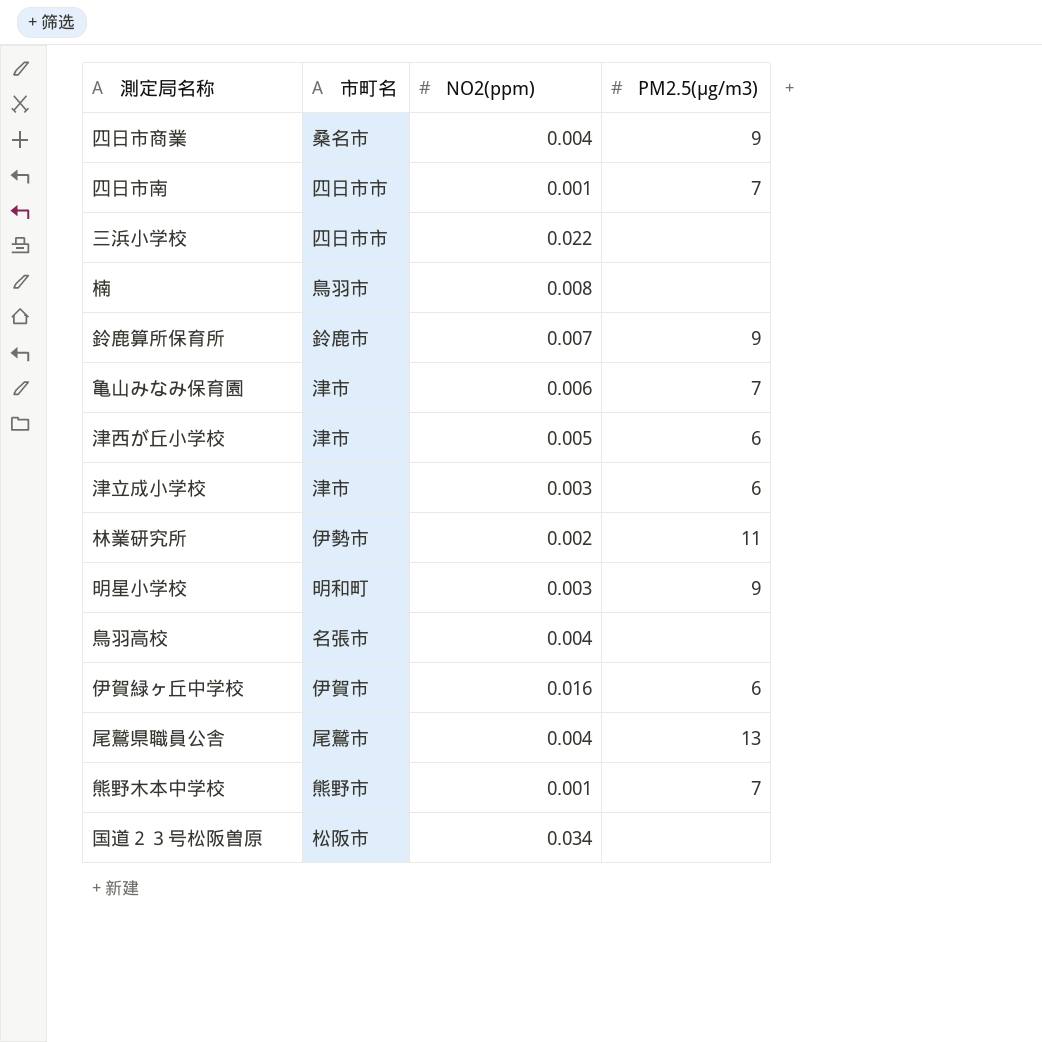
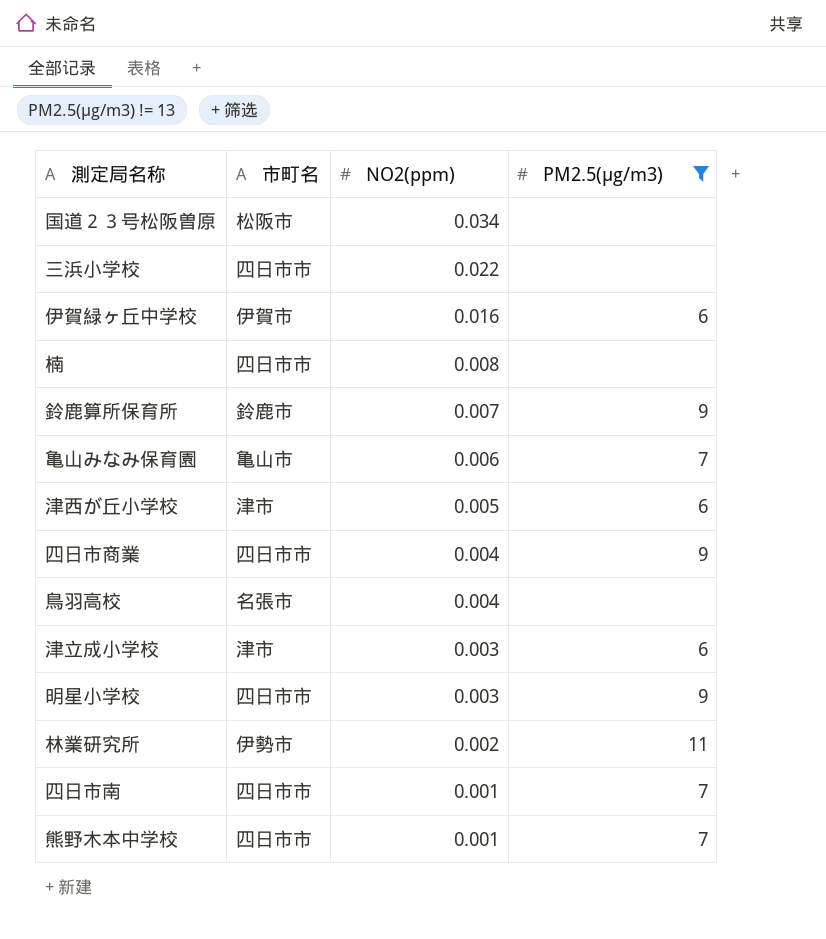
filter: none -> PM2.5(μg/m3) != 13
row order: none -> NO2(ppm) descending
楠 | 市町名: 鳥羽市 -> 四日市市
亀山みなみ保育園 | 市町名: 津市 -> 亀山市
四日市商業 | 市町名: 桑名市 -> 四日市市
明星小学校 | 市町名: 明和町 -> 四日市市
熊野木本中学校 | 市町名: 熊野市 -> 四日市市

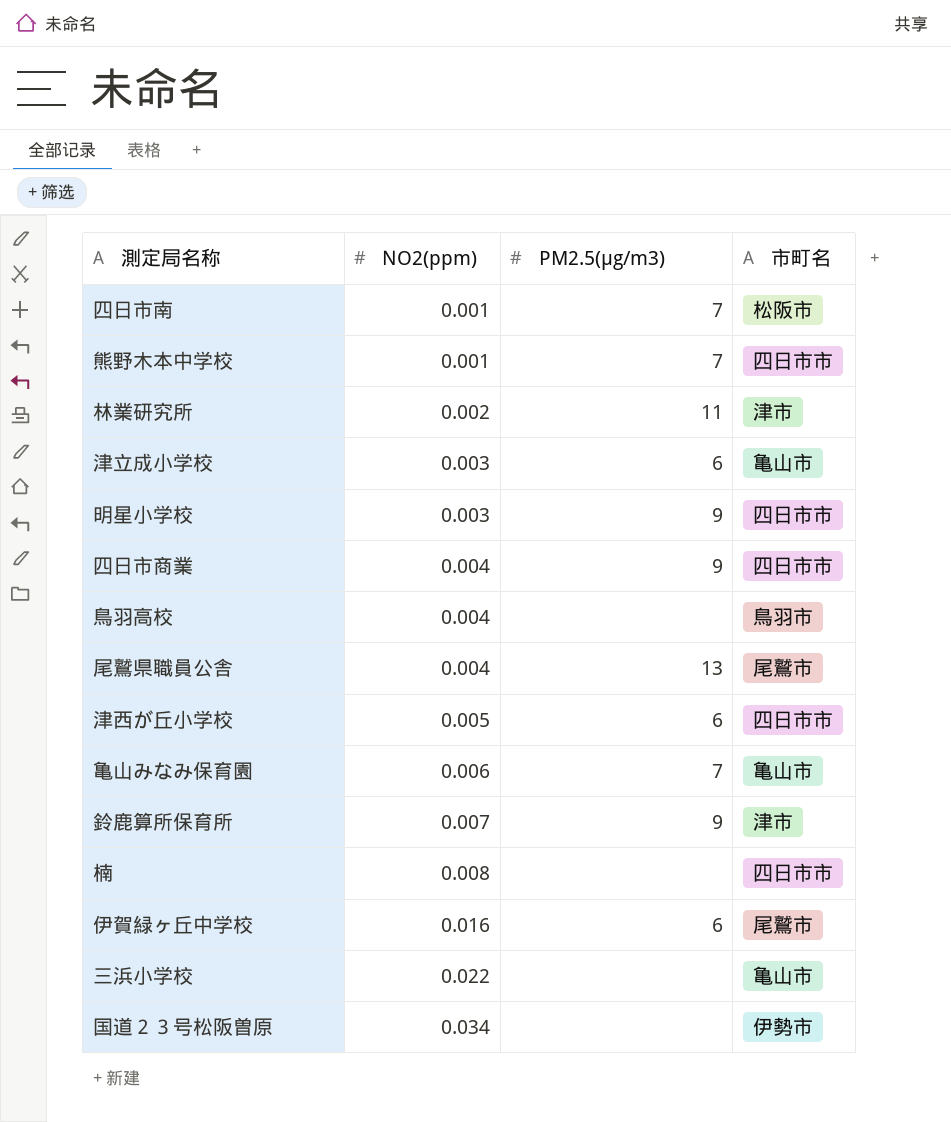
filter: PM2.5(μg/m3) != 13 -> none
row order: NO2(ppm) descending -> NO2(ppm) ascending
column 市町名 | position: 2 -> 4
四日市南 | 市町名: 四日市市 -> 松阪市
林業研究所 | 市町名: 伊勢市 -> 津市
津立成小学校 | 市町名: 津市 -> 亀山市
鳥羽高校 | 市町名: 名張市 -> 鳥羽市
津西が丘小学校 | 市町名: 津市 -> 四日市市
鈴鹿算所保育所 | 市町名: 鈴鹿市 -> 津市
伊賀緑ヶ丘中学校 | 市町名: 伊賀市 -> 尾鷲市
三浜小学校 | 市町名: 四日市市 -> 亀山市
国道２３号松阪曽原 | 市町名: 松阪市 -> 伊勢市

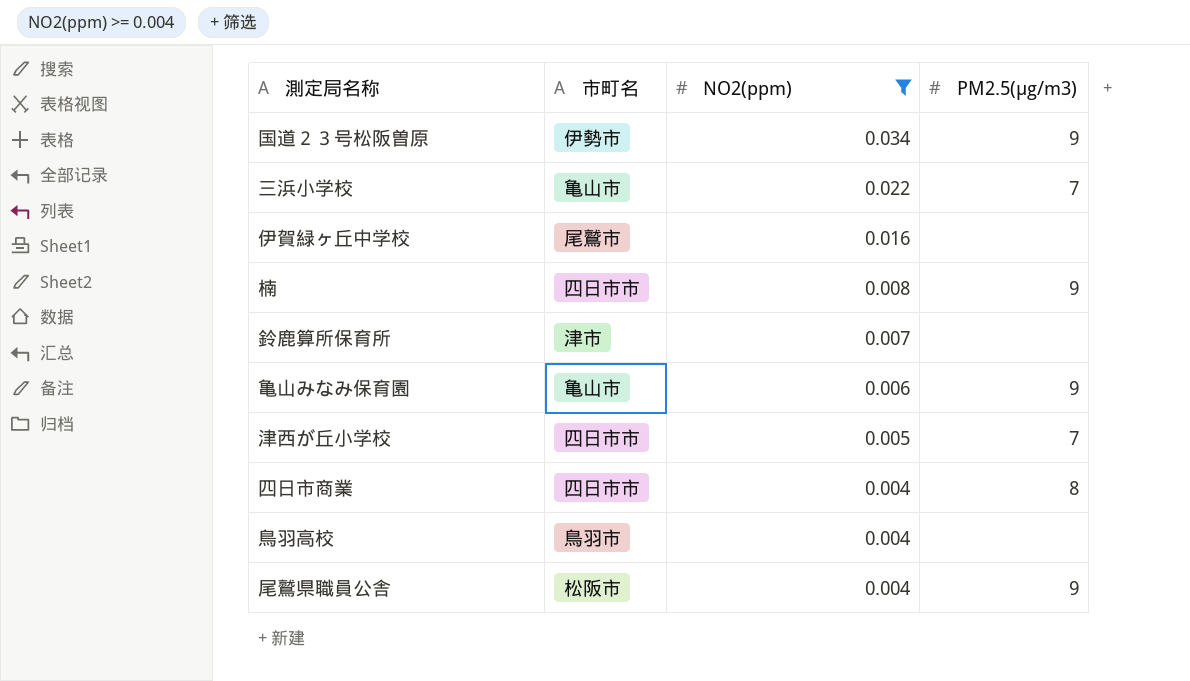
filter: none -> NO2(ppm) >= 0.004
row order: NO2(ppm) ascending -> NO2(ppm) descending
column 市町名 | position: 4 -> 2
国道２３号松阪曽原 | PM2.5(μg/m3): none -> 9
三浜小学校 | PM2.5(μg/m3): none -> 7
伊賀緑ヶ丘中学校 | PM2.5(μg/m3): 6 -> none
楠 | PM2.5(μg/m3): none -> 9
鈴鹿算所保育所 | PM2.5(μg/m3): 9 -> none
亀山みなみ保育園 | PM2.5(μg/m3): 7 -> 9
津西が丘小学校 | PM2.5(μg/m3): 6 -> 7
四日市商業 | PM2.5(μg/m3): 9 -> 8
尾鷲県職員公舎 | 市町名: 尾鷲市 -> 松阪市
尾鷲県職員公舎 | PM2.5(μg/m3): 13 -> 9

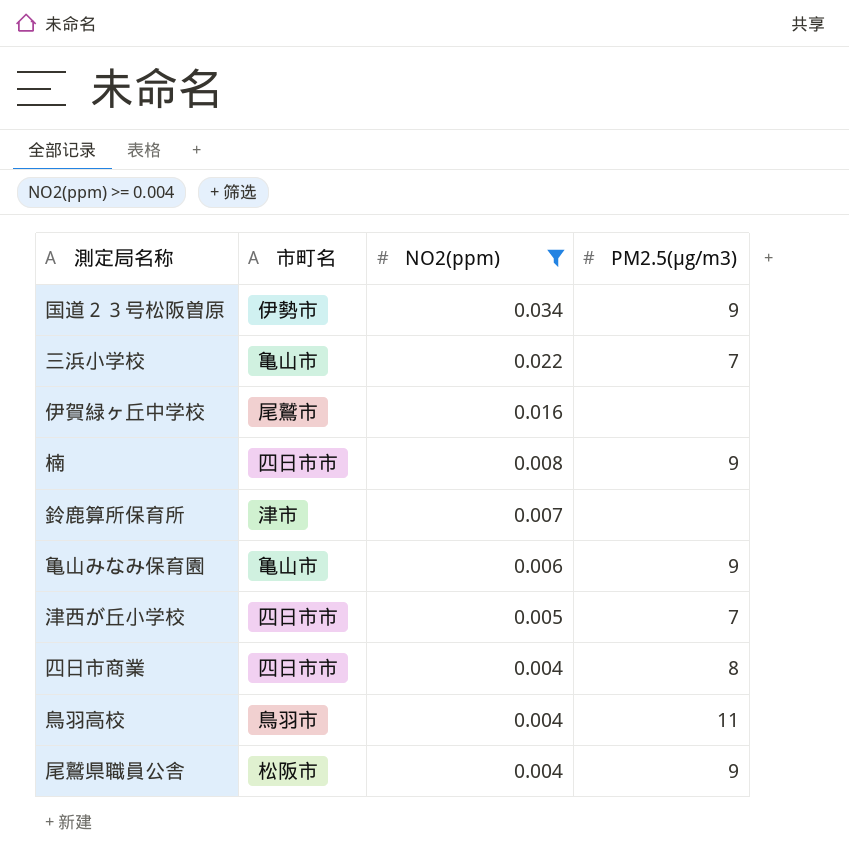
鳥羽高校 | PM2.5(μg/m3): none -> 11

